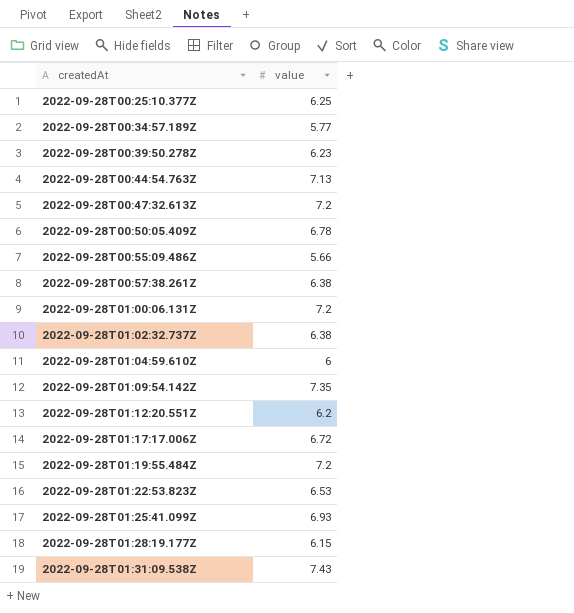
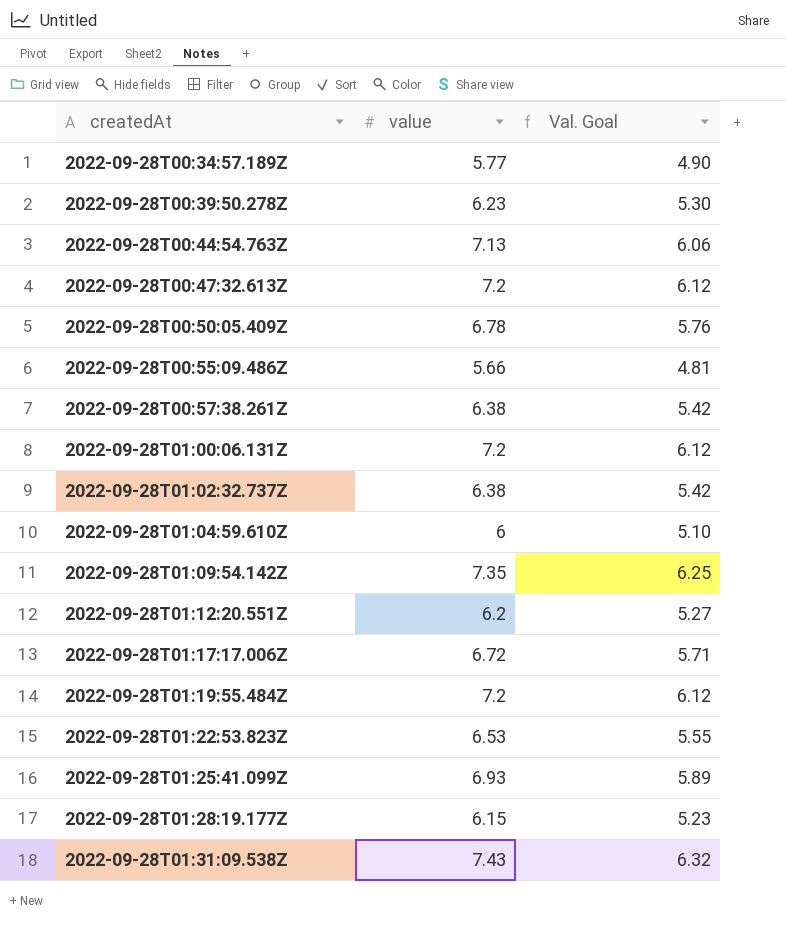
column Val. Goal | formula: none -> [value] * 0.85
row 2022-09-28T00:25:10.377Z: 6.25 -> none

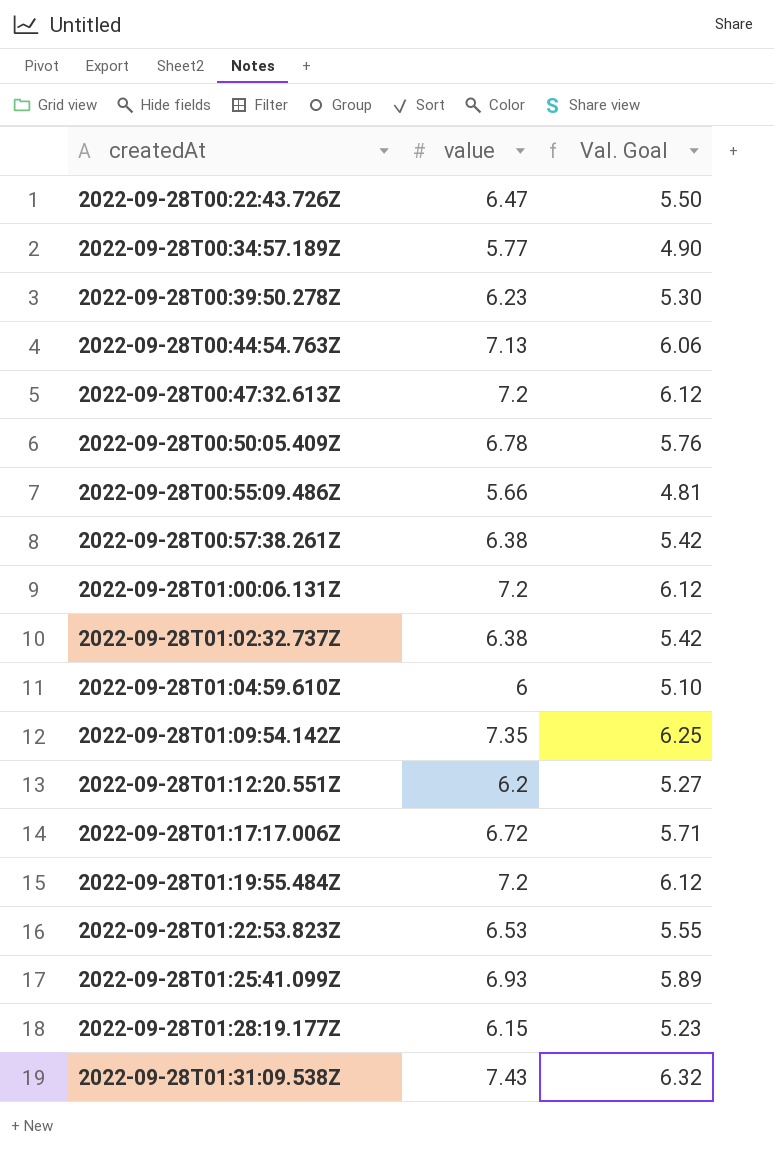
row 2022-09-28T00:22:43.726Z: none -> 6.47 | 5.50

